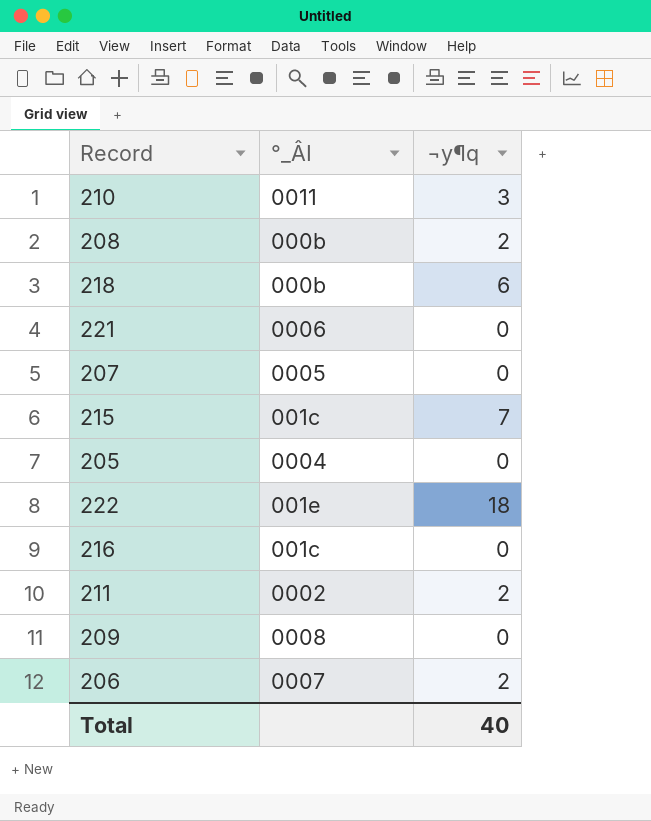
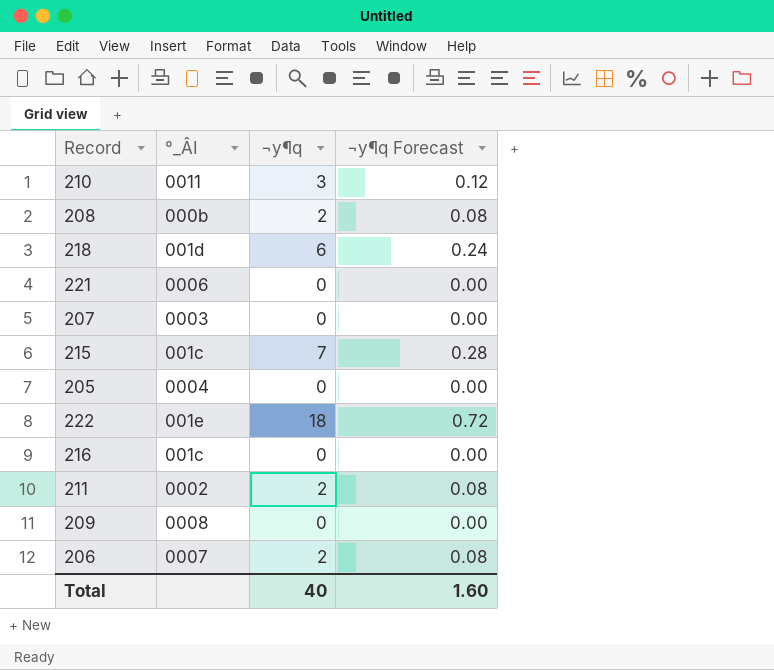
column ¬y¶q Forecast | formula: none -> [¬y¶q] * 0.04
218 | °_ÂI: 000b -> 001d
207 | °_ÂI: 0005 -> 0003

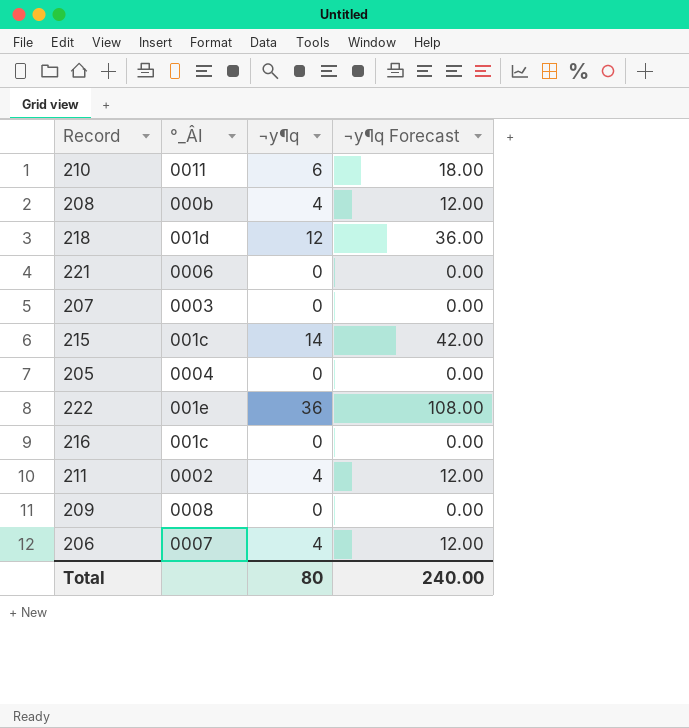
column ¬y¶q Forecast | formula: [¬y¶q] * 0.04 -> [¬y¶q] * 3
210 | ¬y¶q: 3 -> 6
208 | ¬y¶q: 2 -> 4
218 | ¬y¶q: 6 -> 12
215 | ¬y¶q: 7 -> 14
222 | ¬y¶q: 18 -> 36
211 | ¬y¶q: 2 -> 4
206 | ¬y¶q: 2 -> 4
Total | ¬y¶q: 40 -> 80
Total | ¬y¶q Forecast: 1.60 -> 240.00

